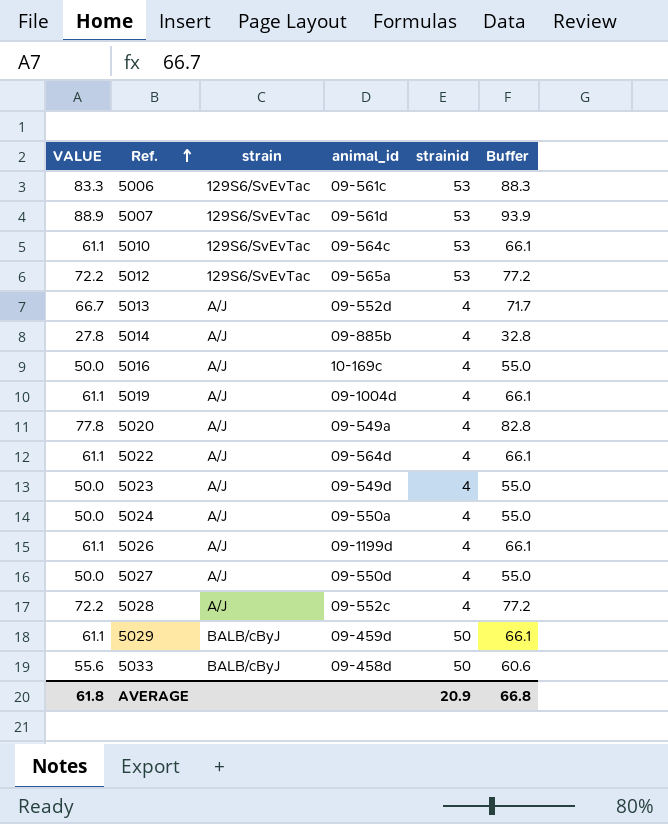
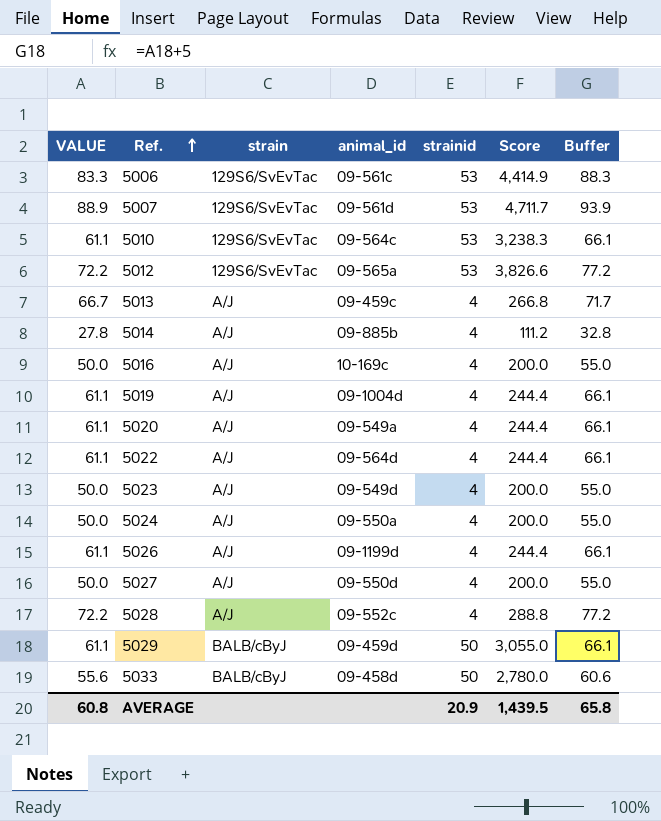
column Score | formula: none -> [VALUE] * [strainid]
5013 | animal_id: 09-552d -> 09-459c
5020 | VALUE: 77.8 -> 61.1
5020 | Buffer: 82.8 -> 66.1
AVERAGE | VALUE: 61.8 -> 60.8
AVERAGE | Buffer: 66.8 -> 65.8

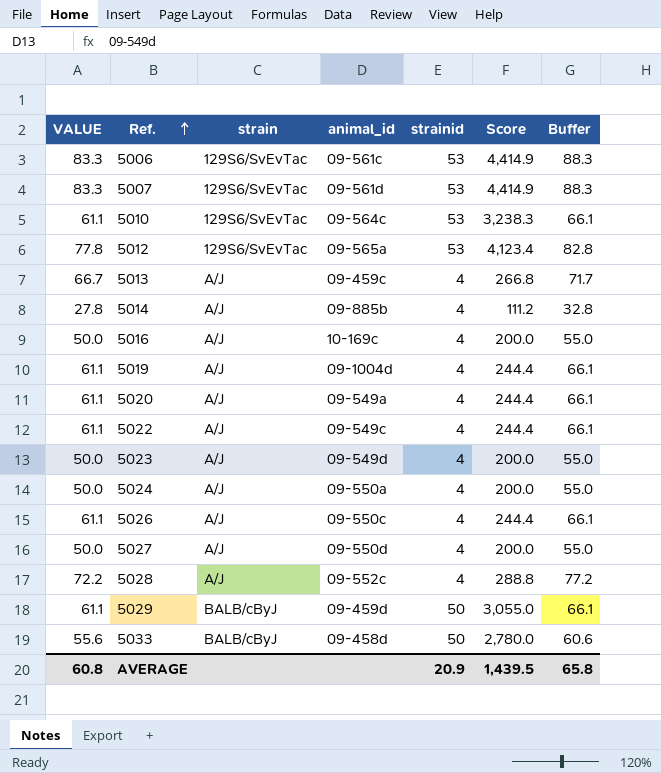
5007 | VALUE: 88.9 -> 83.3
5007 | Score: 4,711.7 -> 4,414.9
5007 | Buffer: 93.9 -> 88.3
5012 | VALUE: 72.2 -> 77.8
5012 | Score: 3,826.6 -> 4,123.4
5012 | Buffer: 77.2 -> 82.8
5022 | animal_id: 09-564d -> 09-549c
5026 | animal_id: 09-1199d -> 09-550c

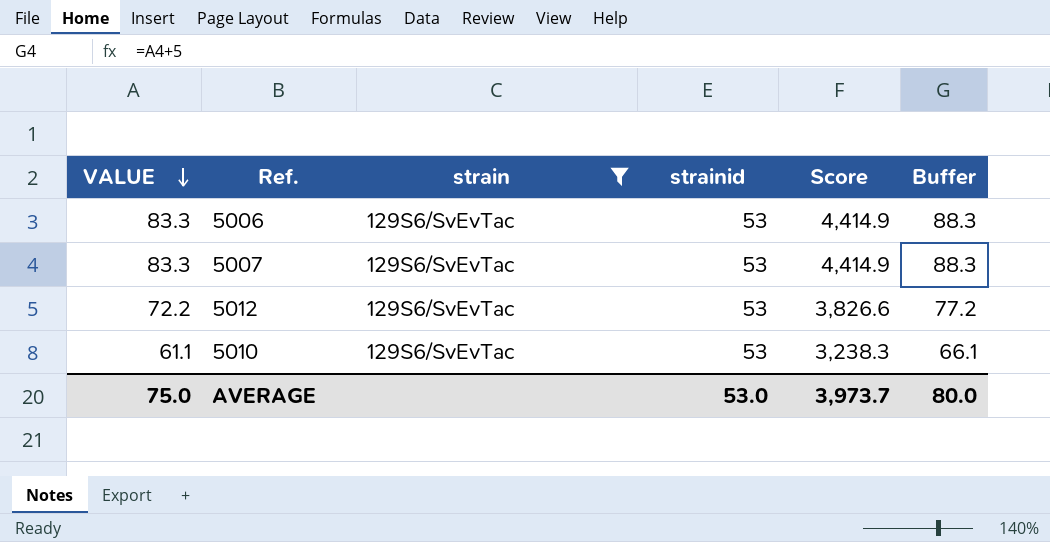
filter: none -> strain = 129S6/SvEvTac
row order: Ref. ascending -> VALUE descending
column animal_id | position: 4 -> none
5012 | VALUE: 77.8 -> 72.2
5012 | Score: 4,123.4 -> 3,826.6
5012 | Buffer: 82.8 -> 77.2
AVERAGE | VALUE: 60.8 -> 75.0
AVERAGE | strainid: 20.9 -> 53.0
AVERAGE | Score: 1,439.5 -> 3,973.7
AVERAGE | Buffer: 65.8 -> 80.0

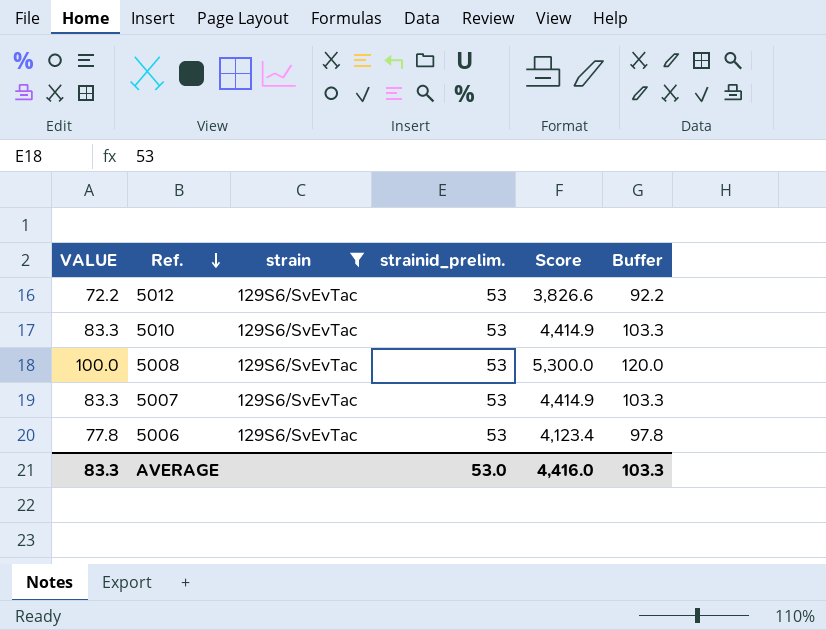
row order: VALUE descending -> Ref. descending
column name: strainid -> strainid_prelim.
column Buffer | formula: [VALUE] + 5 -> [VALUE] + 20
5010 | VALUE: 61.1 -> 83.3
5010 | Score: 3,238.3 -> 4,414.9
row 5008: none -> 100.0 | 129S6/SvEvTac | 53 | 5,300.0 | 120.0
5006 | VALUE: 83.3 -> 77.8
5006 | Score: 4,414.9 -> 4,123.4
AVERAGE | VALUE: 75.0 -> 83.3
AVERAGE | Score: 3,973.7 -> 4,416.0
AVERAGE | Buffer: 80.0 -> 103.3

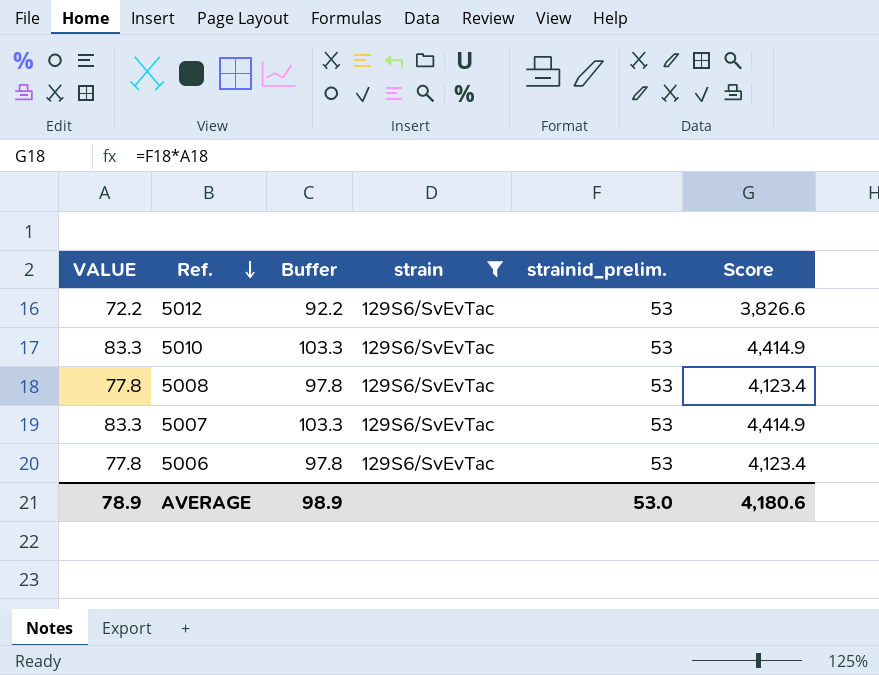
column Buffer | position: 6 -> 3
5008 | VALUE: 100.0 -> 77.8
5008 | Buffer: 120.0 -> 97.8
5008 | Score: 5,300.0 -> 4,123.4
AVERAGE | VALUE: 83.3 -> 78.9
AVERAGE | Buffer: 103.3 -> 98.9
AVERAGE | Score: 4,416.0 -> 4,180.6

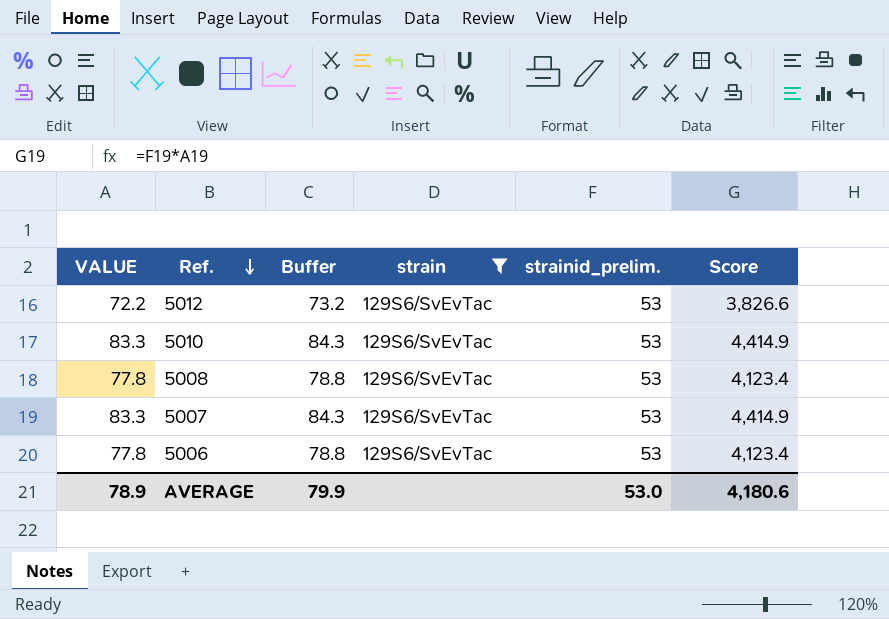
column Buffer | formula: [VALUE] + 20 -> [VALUE] + 1
AVERAGE | Buffer: 98.9 -> 79.9

